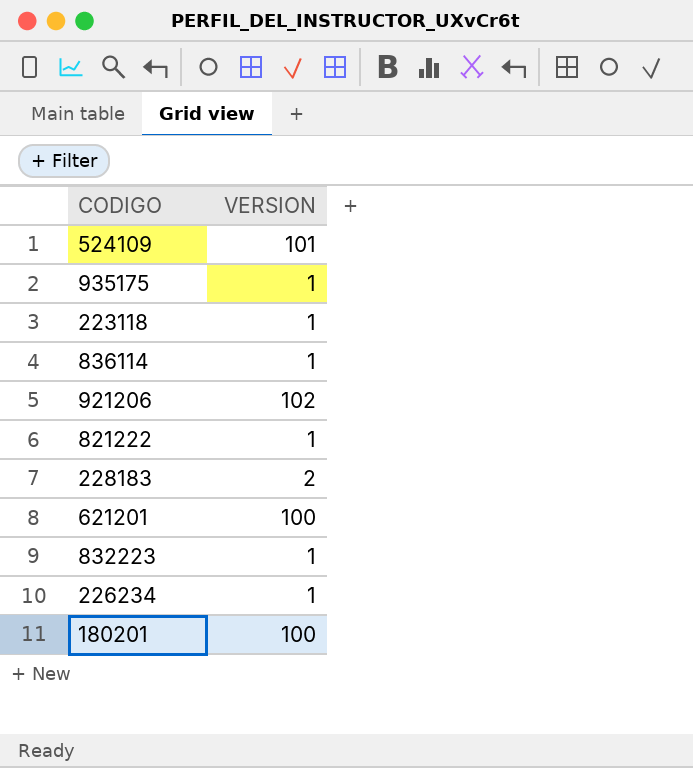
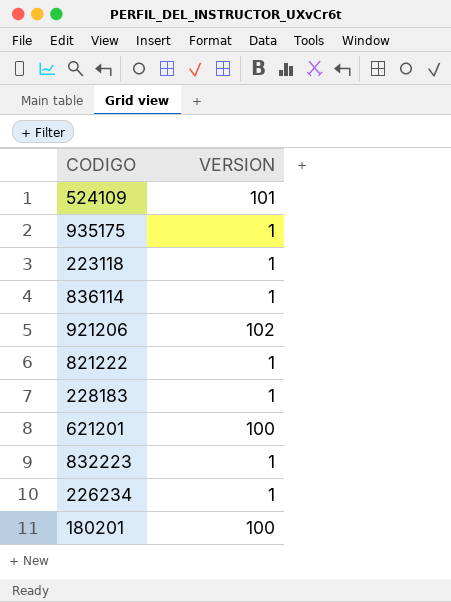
228183 | VERSION: 2 -> 1

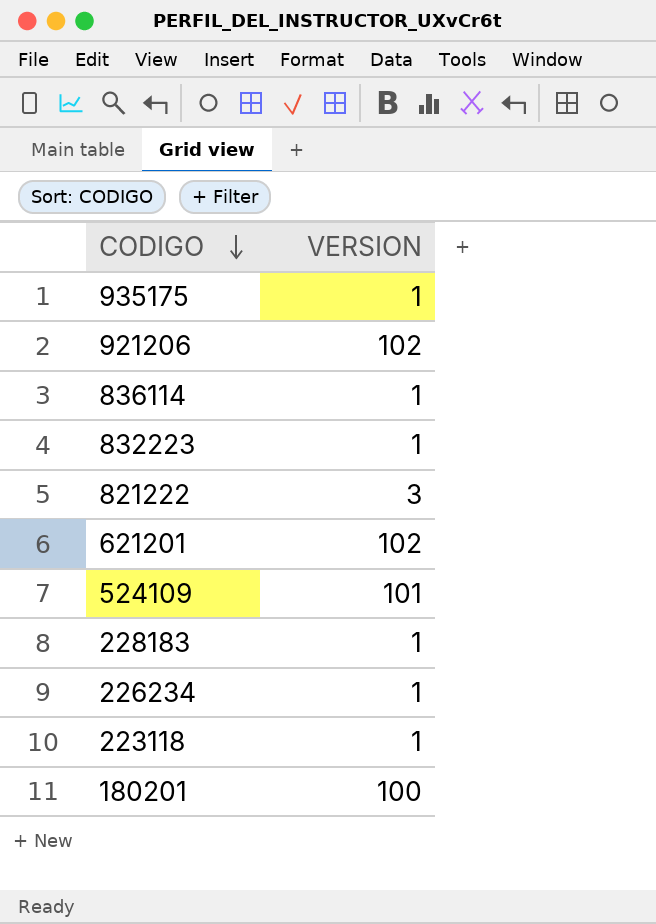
row order: none -> CODIGO descending
821222 | VERSION: 1 -> 3
621201 | VERSION: 100 -> 102

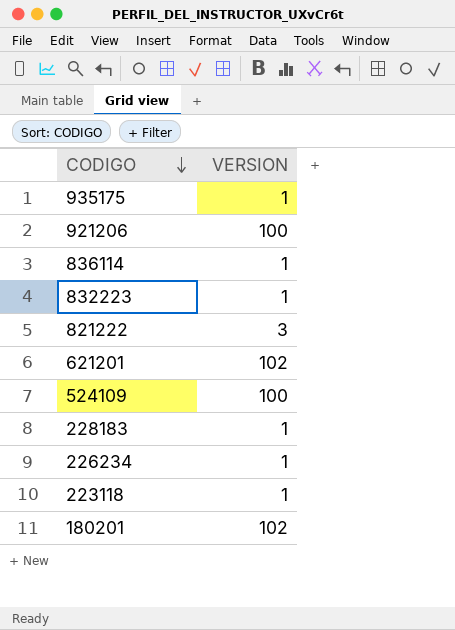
921206 | VERSION: 102 -> 100
524109 | VERSION: 101 -> 100
180201 | VERSION: 100 -> 102

